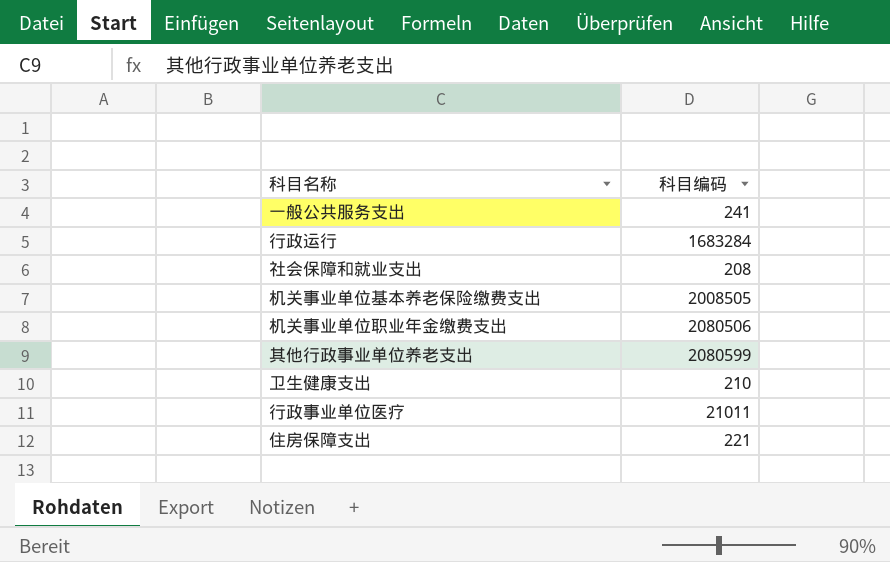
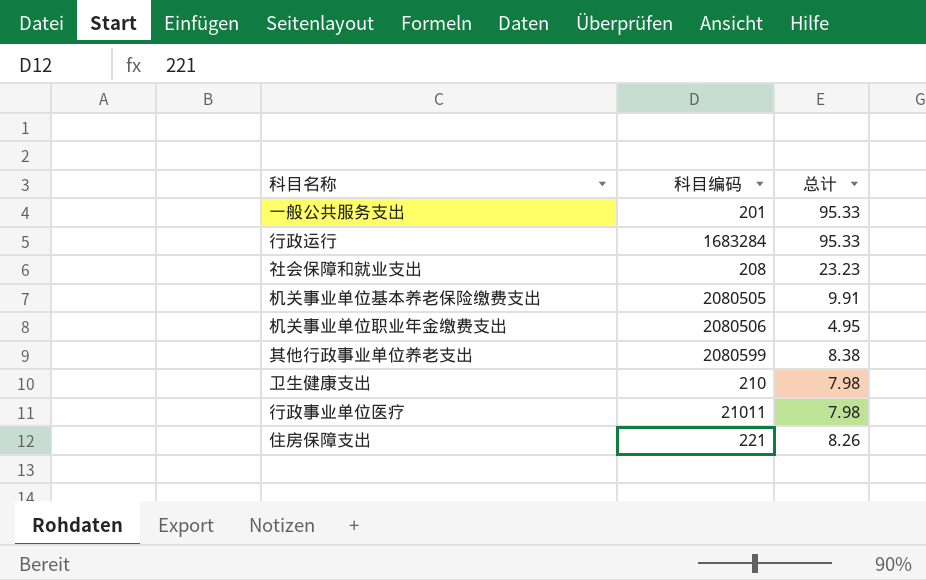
column 总计 | position: none -> 3
一般公共服务支出 | 科目编码: 241 -> 201
机关事业单位基本养老保险缴费支出 | 科目编码: 2008505 -> 2080505

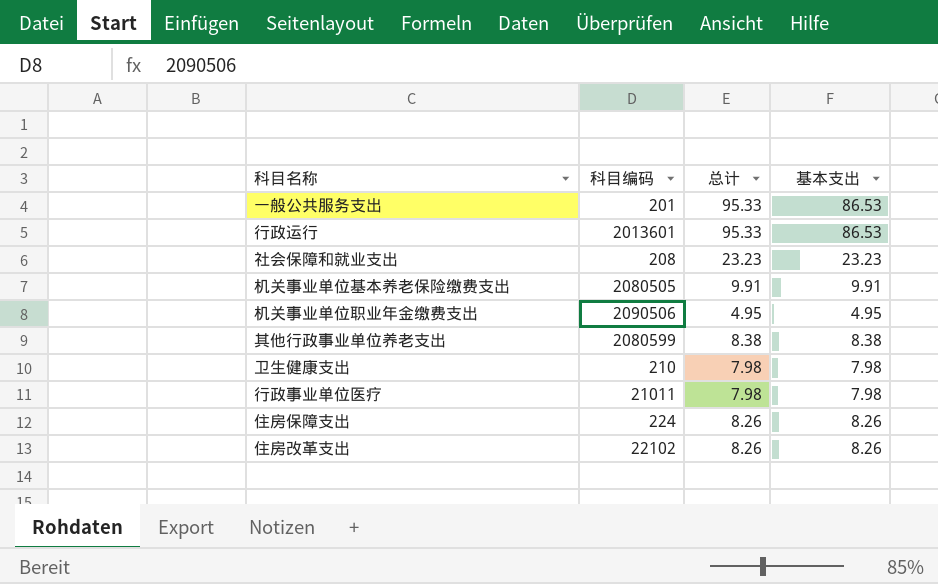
column 基本支出 | position: none -> 4
行政运行 | 科目编码: 1683284 -> 2013601
机关事业单位职业年金缴费支出 | 科目编码: 2080506 -> 2090506
住房保障支出 | 科目编码: 221 -> 224
row 住房改革支出: none -> 22102 | 8.26 | 8.26

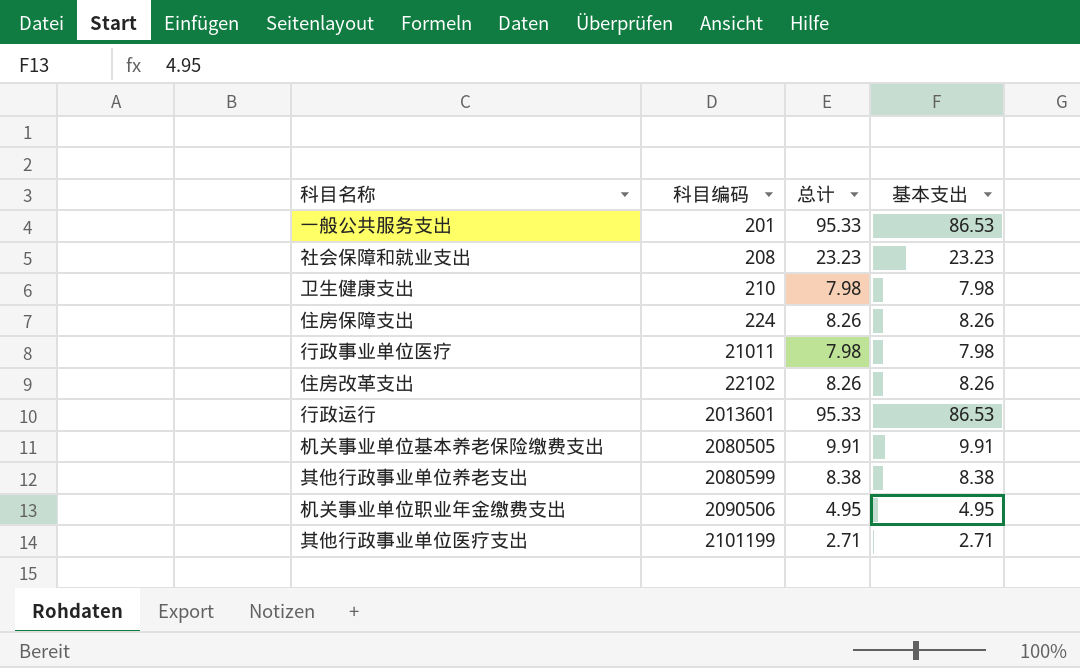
row order: none -> 科目编码 ascending
row 其他行政事业单位医疗支出: none -> 2101199 | 2.71 | 2.71

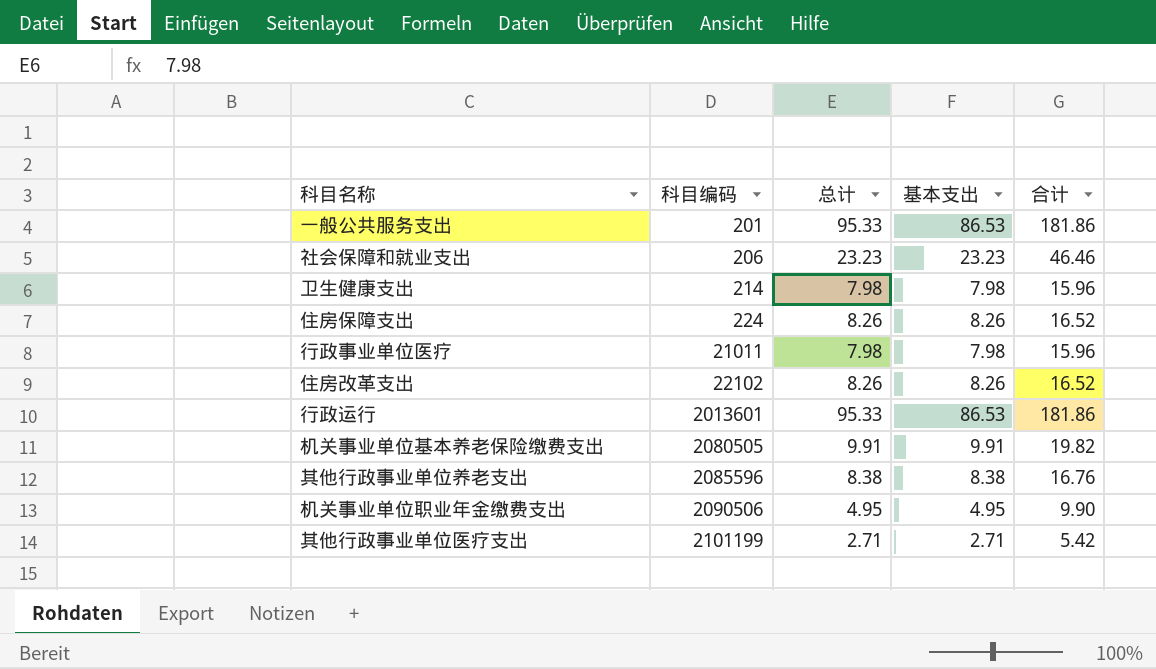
column 合计 | formula: none -> [总计] + [基本支出]
社会保障和就业支出 | 科目编码: 208 -> 206
卫生健康支出 | 科目编码: 210 -> 214
其他行政事业单位养老支出 | 科目编码: 2080599 -> 2085596

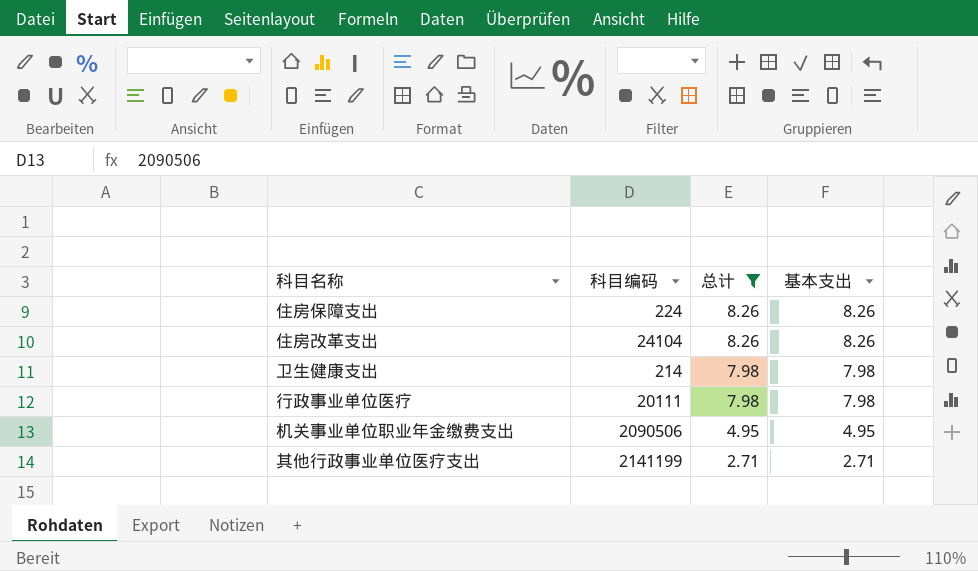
filter: none -> 总计 <= 8.26
row order: 科目编码 ascending -> 总计 descending
column 合计 | formula: [总计] + [基本支出] -> none
住房改革支出 | 科目编码: 22102 -> 24104
行政事业单位医疗 | 科目编码: 21011 -> 20111
其他行政事业单位医疗支出 | 科目编码: 2101199 -> 2141199

